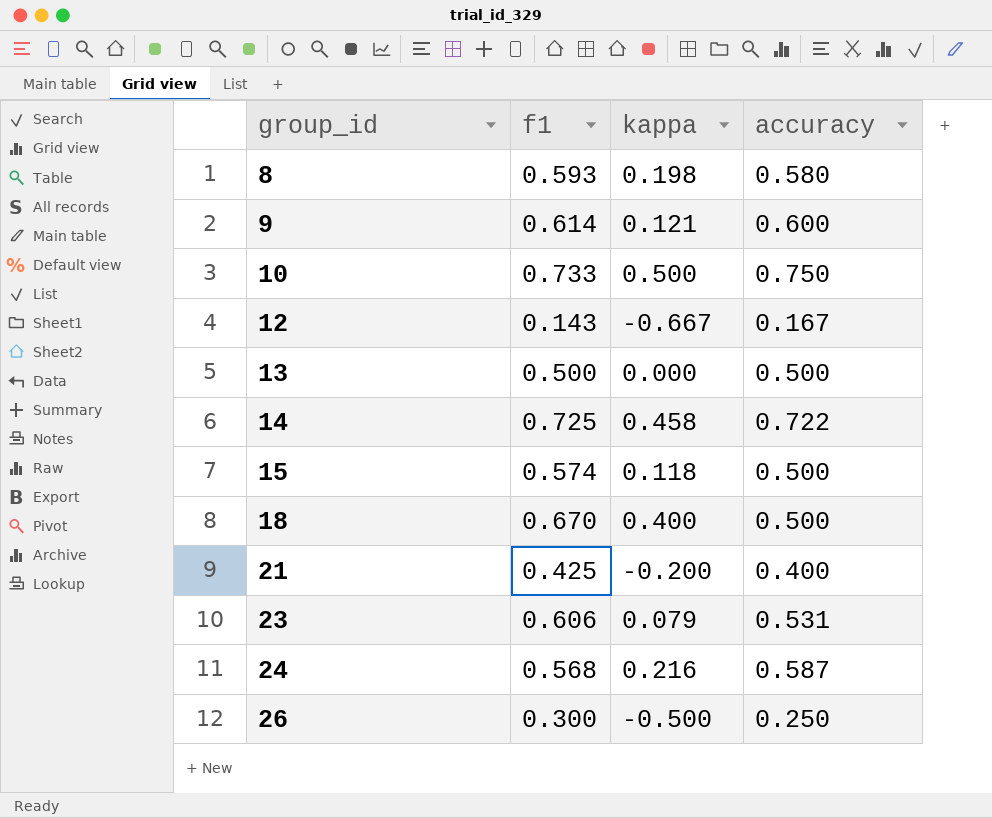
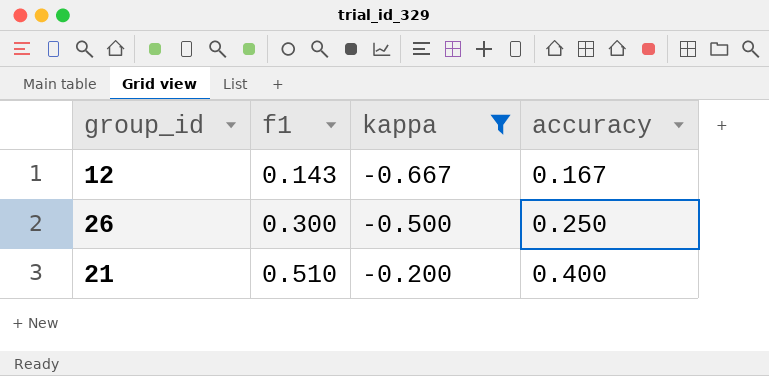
filter: none -> kappa <= -0.200
row order: group_id ascending -> f1 ascending
21 | f1: 0.425 -> 0.510

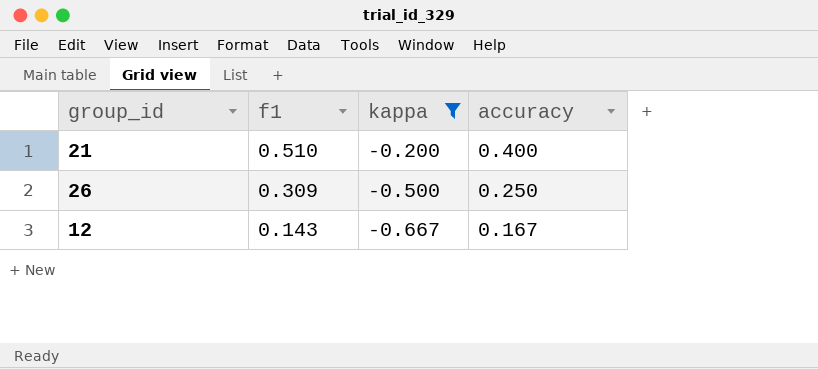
row order: f1 ascending -> f1 descending
26 | f1: 0.300 -> 0.309

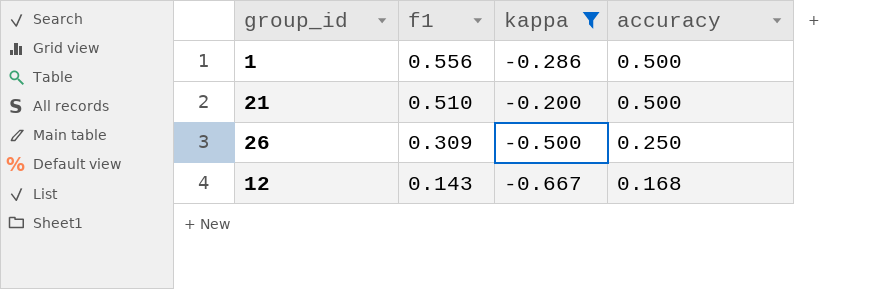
row 1: none -> 0.556 | -0.286 | 0.500
21 | accuracy: 0.400 -> 0.500
12 | accuracy: 0.167 -> 0.168

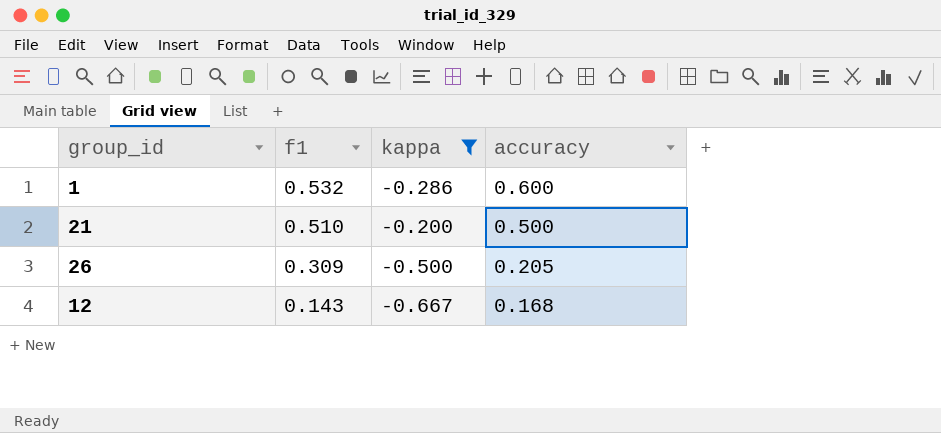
1 | f1: 0.556 -> 0.532
1 | accuracy: 0.500 -> 0.600
26 | accuracy: 0.250 -> 0.205

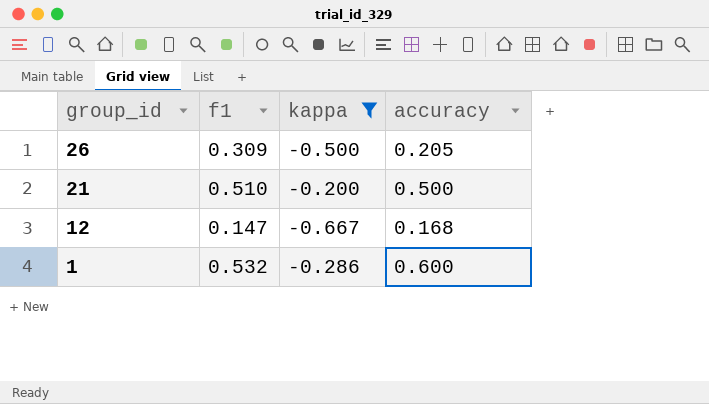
row order: f1 descending -> group_id descending
12 | f1: 0.143 -> 0.147

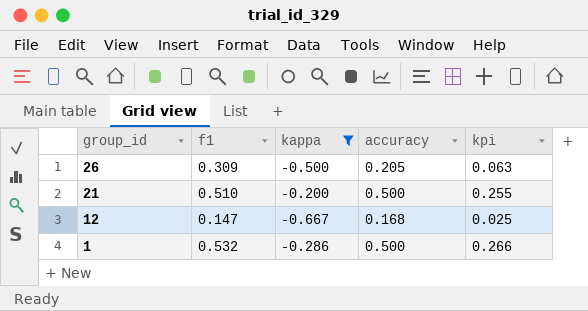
column kpi | formula: none -> [f1] * [accuracy]
1 | accuracy: 0.600 -> 0.500

